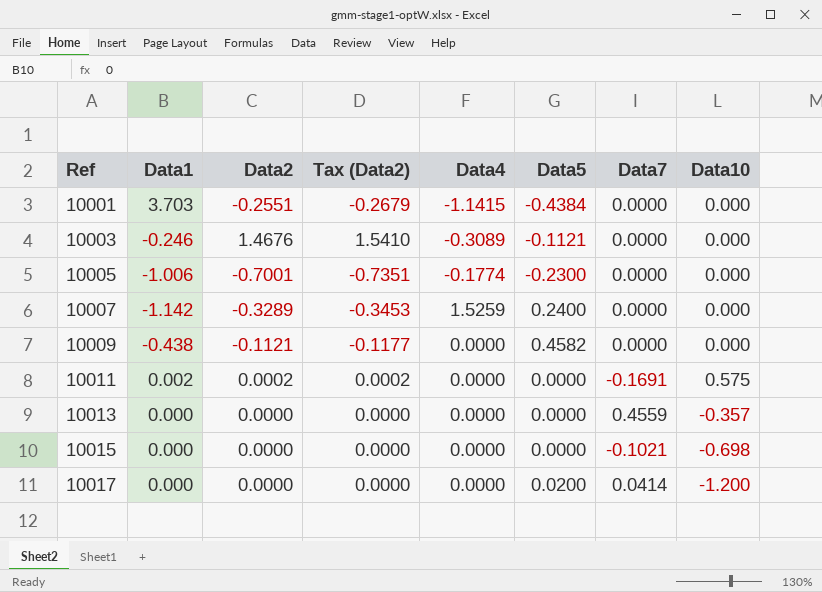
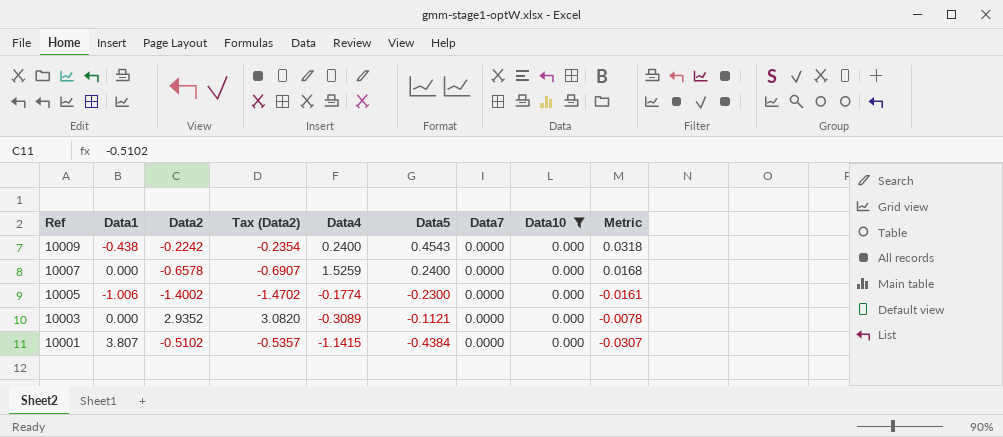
filter: none -> Data10 = 0.000
row order: Ref ascending -> Ref descending
column Metric | formula: none -> [Data5] * 0.07
10009 | Data2: -0.1121 -> -0.2242
10009 | Tax (Data2): -0.1177 -> -0.2354
10009 | Data4: 0.0000 -> 0.2400
10009 | Data5: 0.4582 -> 0.4543
10007 | Data1: -1.142 -> 0.000
10007 | Data2: -0.3289 -> -0.6578
10007 | Tax (Data2): -0.3453 -> -0.6907
10005 | Data2: -0.7001 -> -1.4002
10005 | Tax (Data2): -0.7351 -> -1.4702
10003 | Data1: -0.246 -> 0.000
10003 | Data2: 1.4676 -> 2.9352
10003 | Tax (Data2): 1.5410 -> 3.0820
10001 | Data1: 3.703 -> 3.807
10001 | Data2: -0.2551 -> -0.5102
10001 | Tax (Data2): -0.2679 -> -0.5357

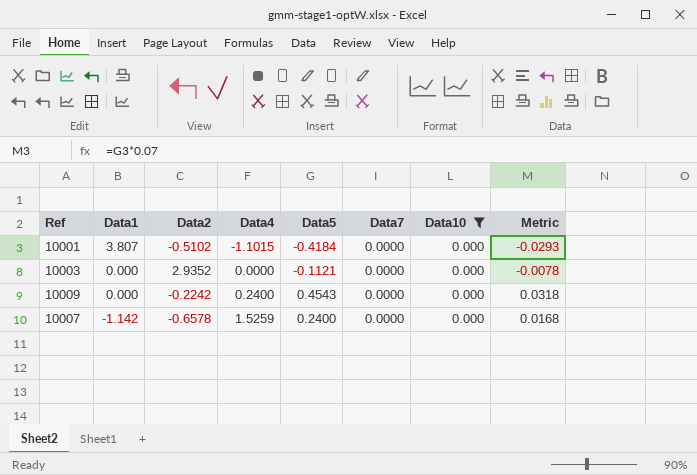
row order: Ref descending -> Data1 descending
column Tax (Data2) | formula: [Data2] * 1.05 -> none
row 10005: -1.006 | -1.4002 | -1.4702 | -0.1774 | -0.2300 | 0.0000 | 0.000 | -0.0161 -> none
10001 | Data4: -1.1415 -> -1.1015
10001 | Data5: -0.4384 -> -0.4184
10001 | Metric: -0.0307 -> -0.0293
10003 | Data4: -0.3089 -> 0.0000
10009 | Data1: -0.438 -> 0.000
10007 | Data1: 0.000 -> -1.142

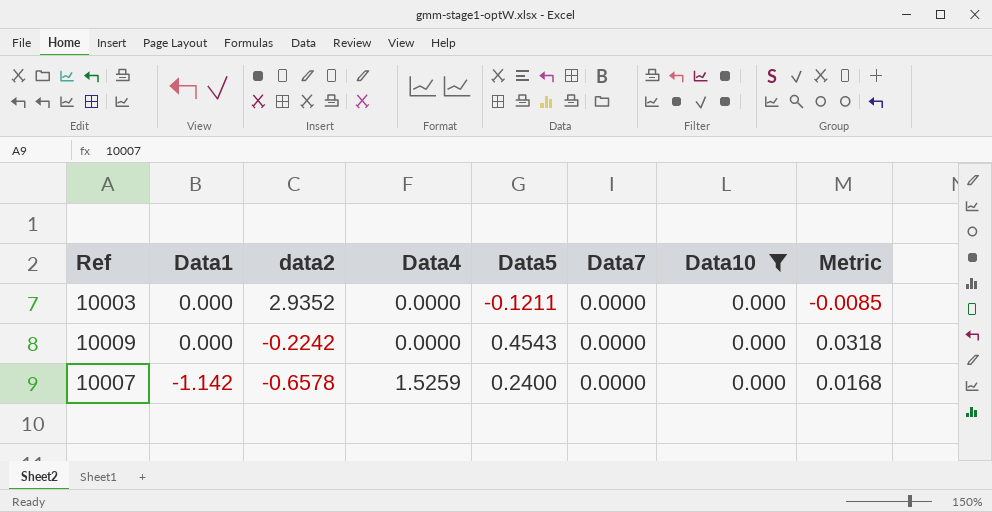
column name: Data2 -> data2
row 10001: 3.807 | -0.5102 | -1.1015 | -0.4184 | 0.0000 | 0.000 | -0.0293 -> none
10003 | Data5: -0.1121 -> -0.1211
10003 | Metric: -0.0078 -> -0.0085
10009 | Data4: 0.2400 -> 0.0000

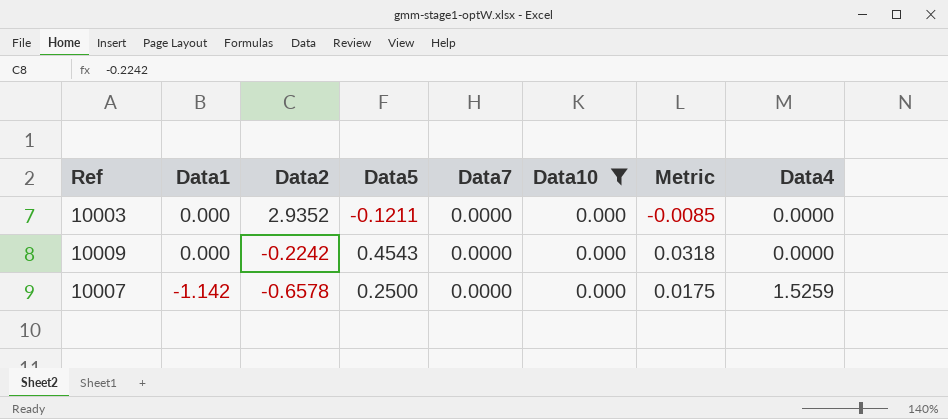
column name: data2 -> Data2
column Data4 | position: 4 -> 8
10007 | Data5: 0.2400 -> 0.2500
10007 | Metric: 0.0168 -> 0.0175

